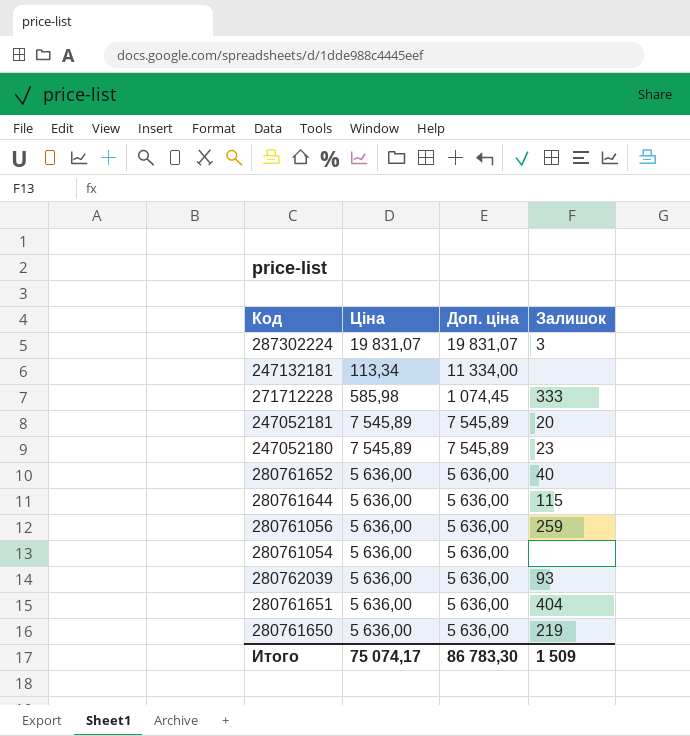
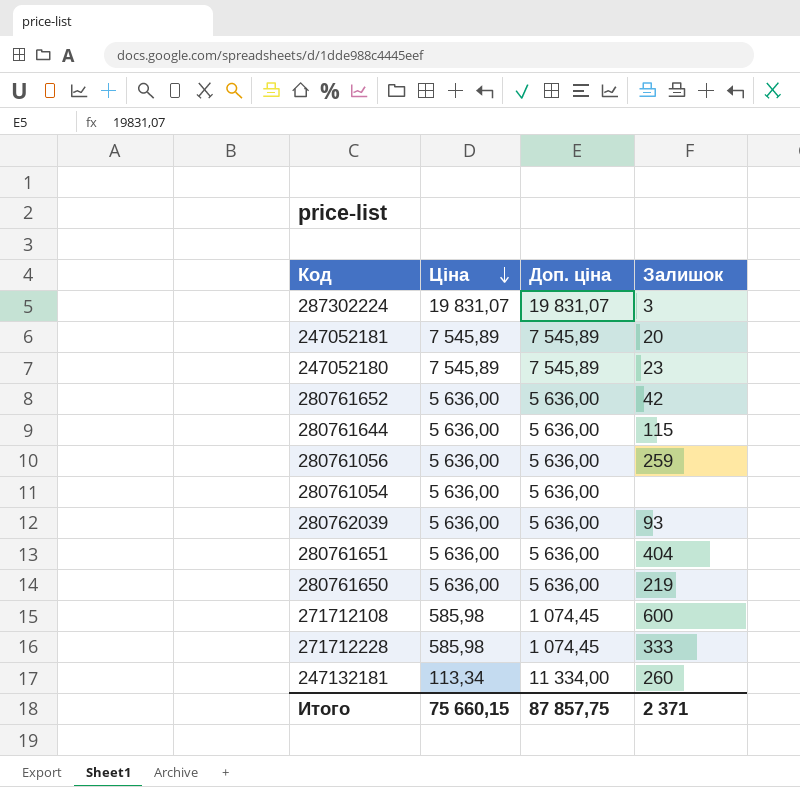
row order: none -> Ціна descending
280761652 | Залишок: 40 -> 42
row 271712108: none -> 585,98 | 1 074,45 | 600
247132181 | Залишок: none -> 260
Итого | Ціна: 75 074,17 -> 75 660,15
Итого | Доп. ціна: 86 783,30 -> 87 857,75
Итого | Залишок: 1 509 -> 2 371

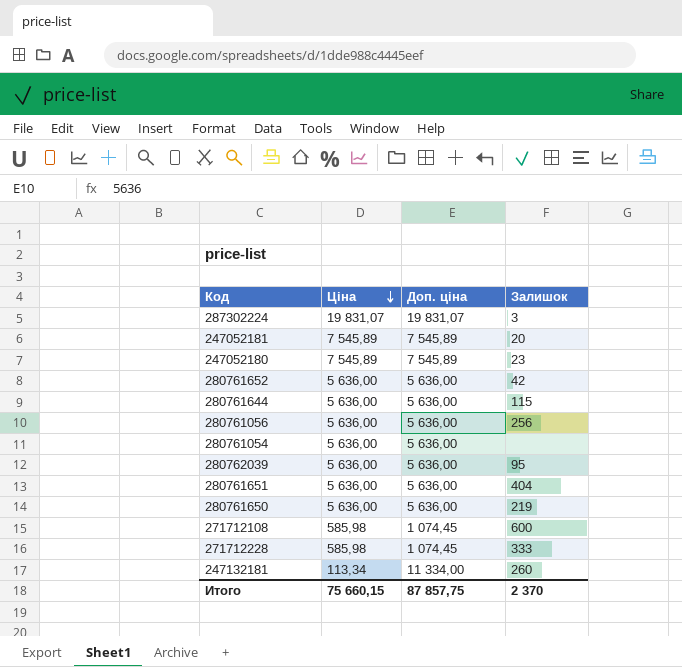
280761056 | Залишок: 259 -> 256
280762039 | Залишок: 93 -> 95
Итого | Залишок: 2 371 -> 2 370

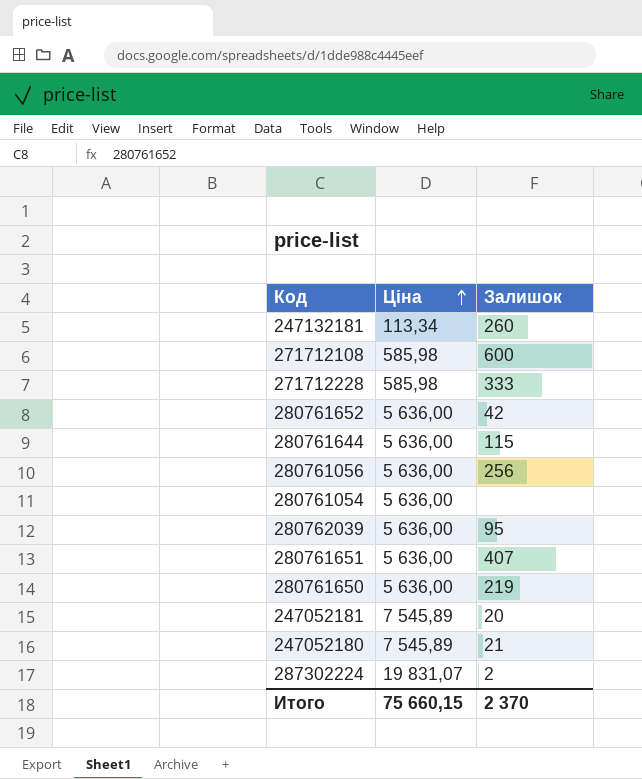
row order: Ціна descending -> Ціна ascending
column Доп. ціна | position: 3 -> none
280761651 | Залишок: 404 -> 407
247052180 | Залишок: 23 -> 21
287302224 | Залишок: 3 -> 2

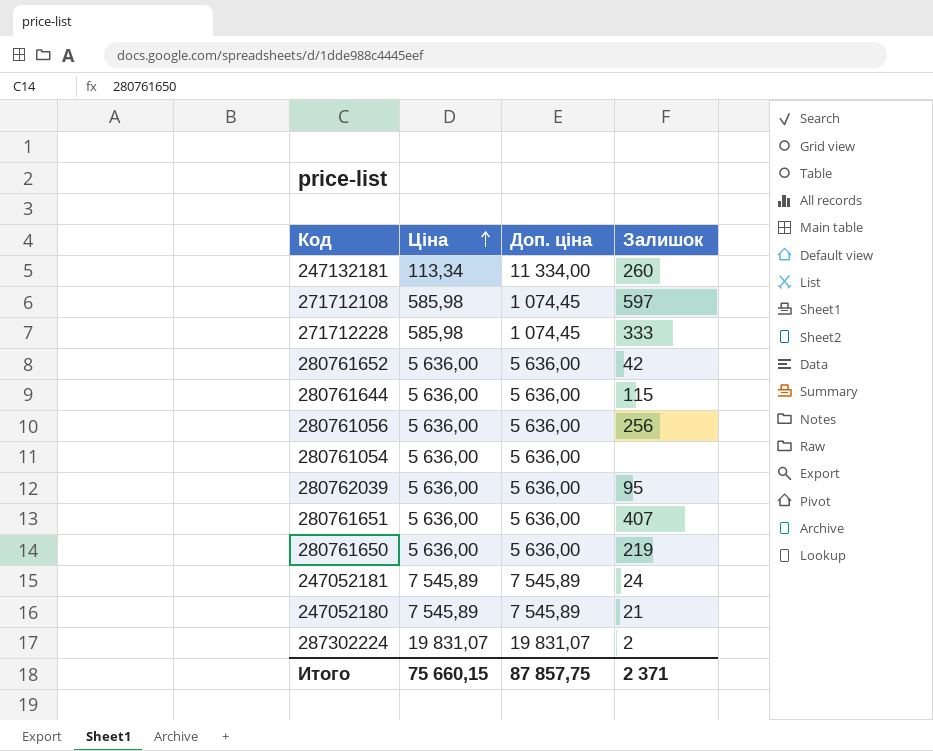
column Доп. ціна | position: none -> 3
271712108 | Залишок: 600 -> 597
247052181 | Залишок: 20 -> 24
Итого | Залишок: 2 370 -> 2 371

